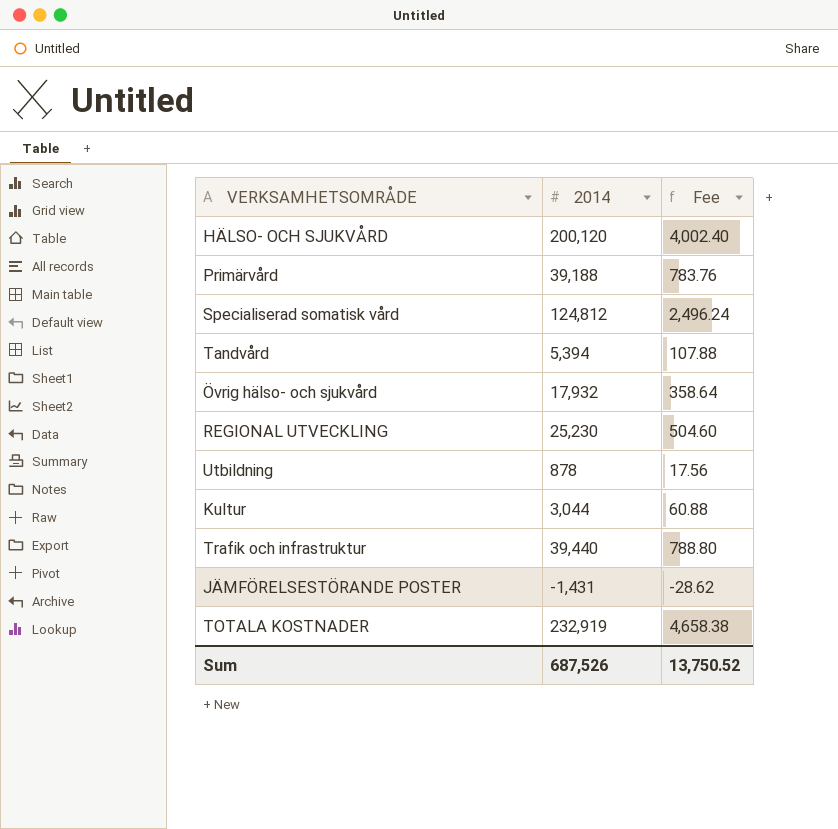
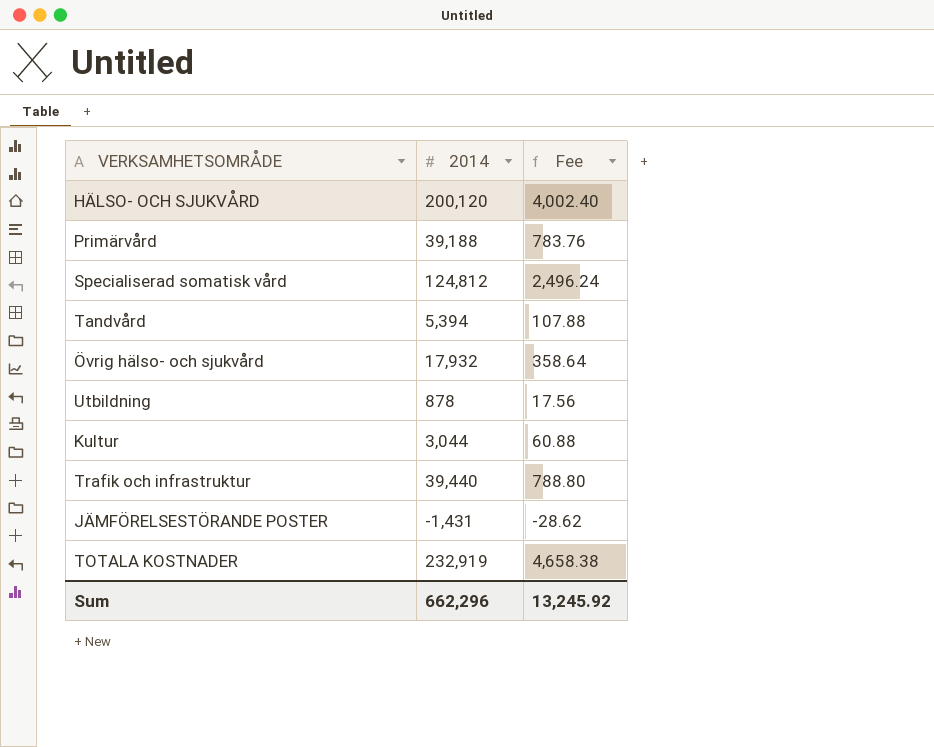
row REGIONAL UTVECKLING: 25,230 | 504.60 -> none
Sum | 2014: 687,526 -> 662,296
Sum | Fee: 13,750.52 -> 13,245.92

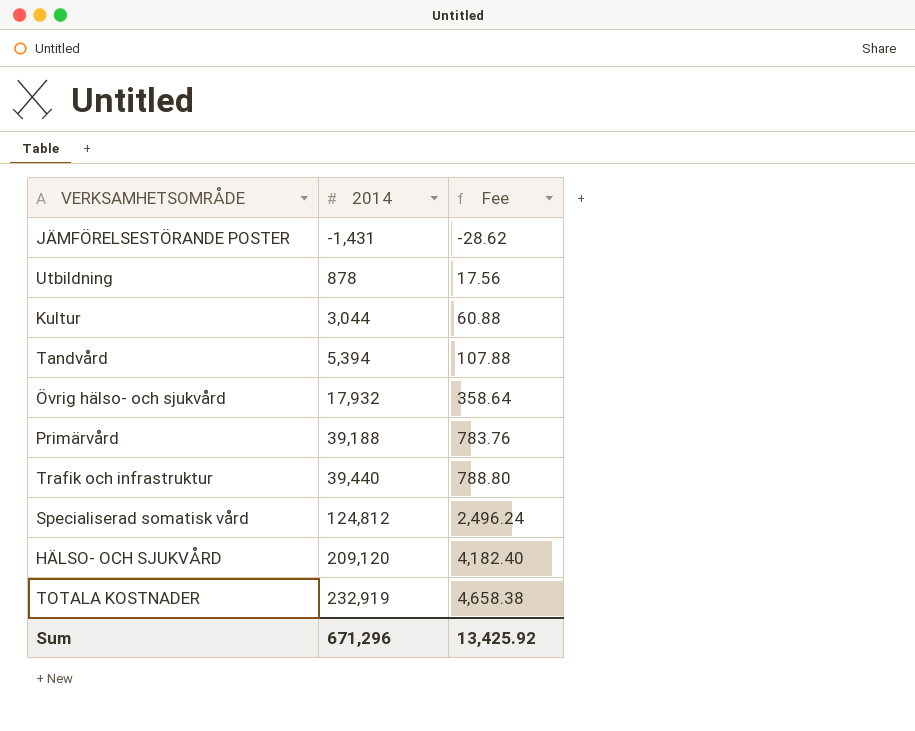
row order: none -> 2014 ascending
HÄLSO- OCH SJUKVÅRD | 2014: 200,120 -> 209,120
HÄLSO- OCH SJUKVÅRD | Fee: 4,002.40 -> 4,182.40
Sum | 2014: 662,296 -> 671,296
Sum | Fee: 13,245.92 -> 13,425.92

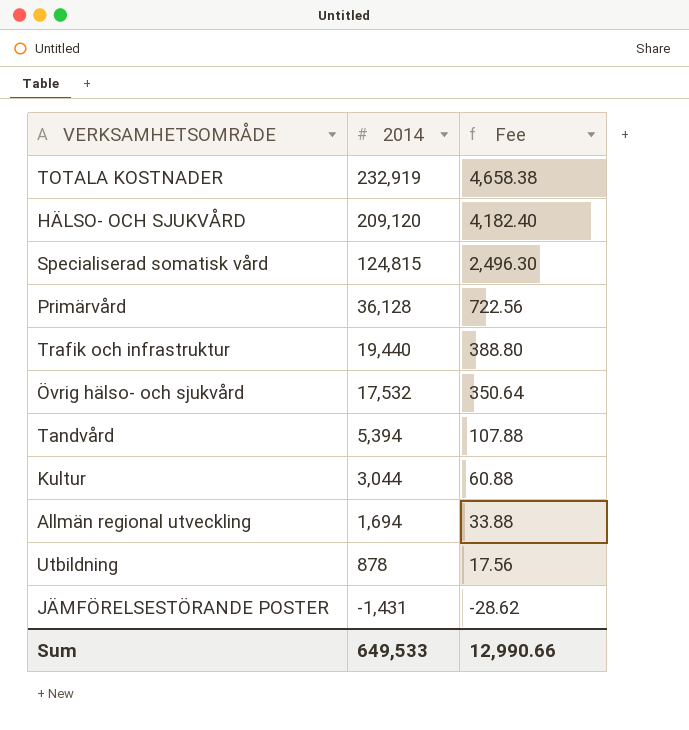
row order: 2014 ascending -> 2014 descending
Specialiserad somatisk vård | 2014: 124,812 -> 124,815
Specialiserad somatisk vård | Fee: 2,496.24 -> 2,496.30
Primärvård | 2014: 39,188 -> 36,128
Primärvård | Fee: 783.76 -> 722.56
Trafik och infrastruktur | 2014: 39,440 -> 19,440
Trafik och infrastruktur | Fee: 788.80 -> 388.80
Övrig hälso- och sjukvård | 2014: 17,932 -> 17,532
Övrig hälso- och sjukvård | Fee: 358.64 -> 350.64
row Allmän regional utveckling: none -> 1,694 | 33.88
Sum | 2014: 671,296 -> 649,533
Sum | Fee: 13,425.92 -> 12,990.66

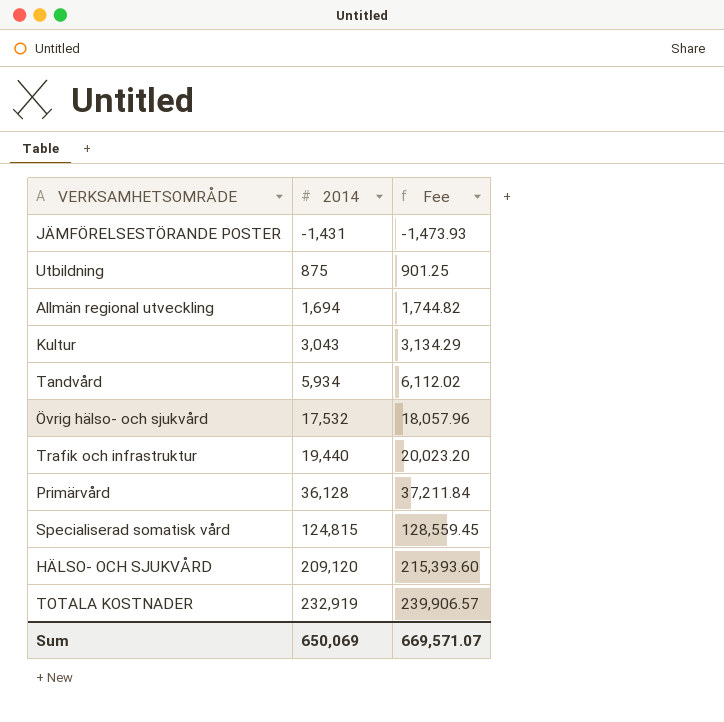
row order: 2014 descending -> 2014 ascending
column Fee | formula: [2014] * 0.02 -> [2014] * 1.03
Utbildning | 2014: 878 -> 875
Kultur | 2014: 3,044 -> 3,043
Tandvård | 2014: 5,394 -> 5,934
Sum | 2014: 649,533 -> 650,069
Sum | Fee: 12,990.66 -> 669,571.07

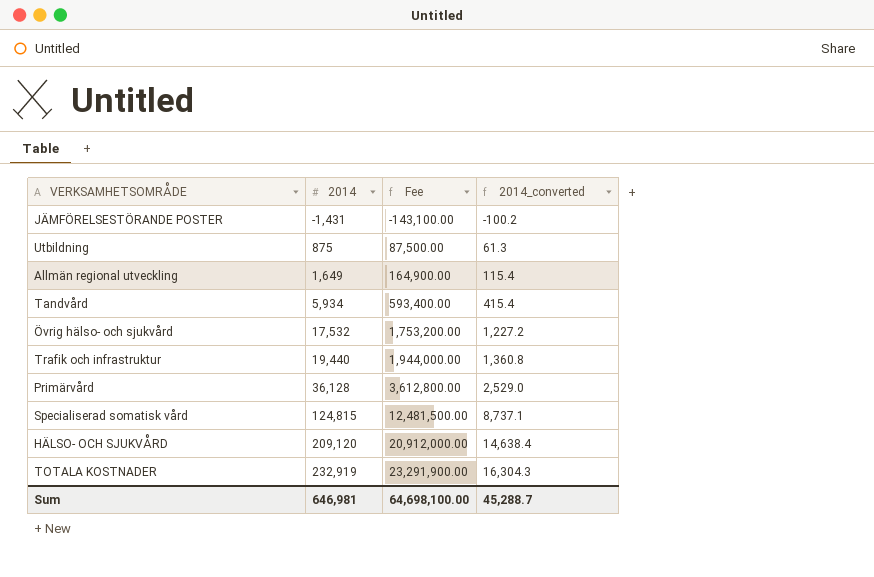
column Fee | formula: [2014] * 1.03 -> [2014] * 100
column 2014_converted | formula: none -> [2014] * 0.07
row Kultur: 3,043 | 3,134.29 -> none
Allmän regional utveckling | 2014: 1,694 -> 1,649
Sum | 2014: 650,069 -> 646,981
Sum | Fee: 669,571.07 -> 64,698,100.00

